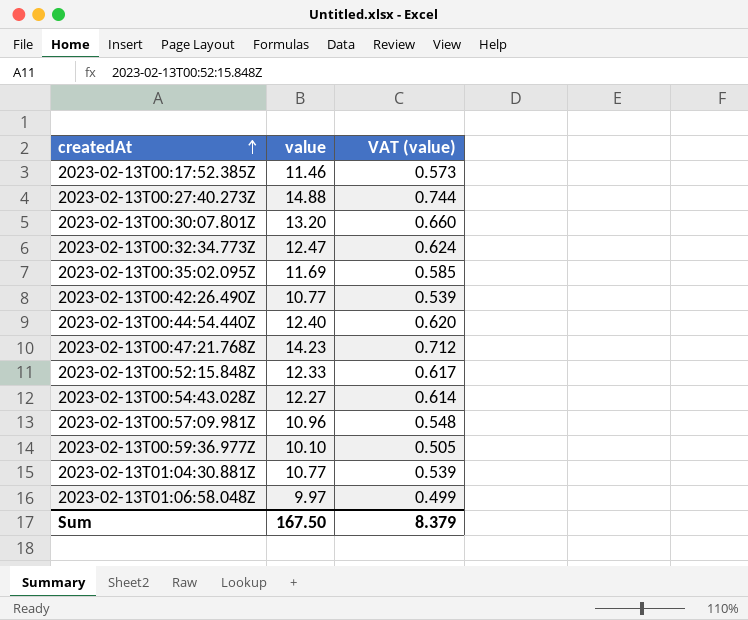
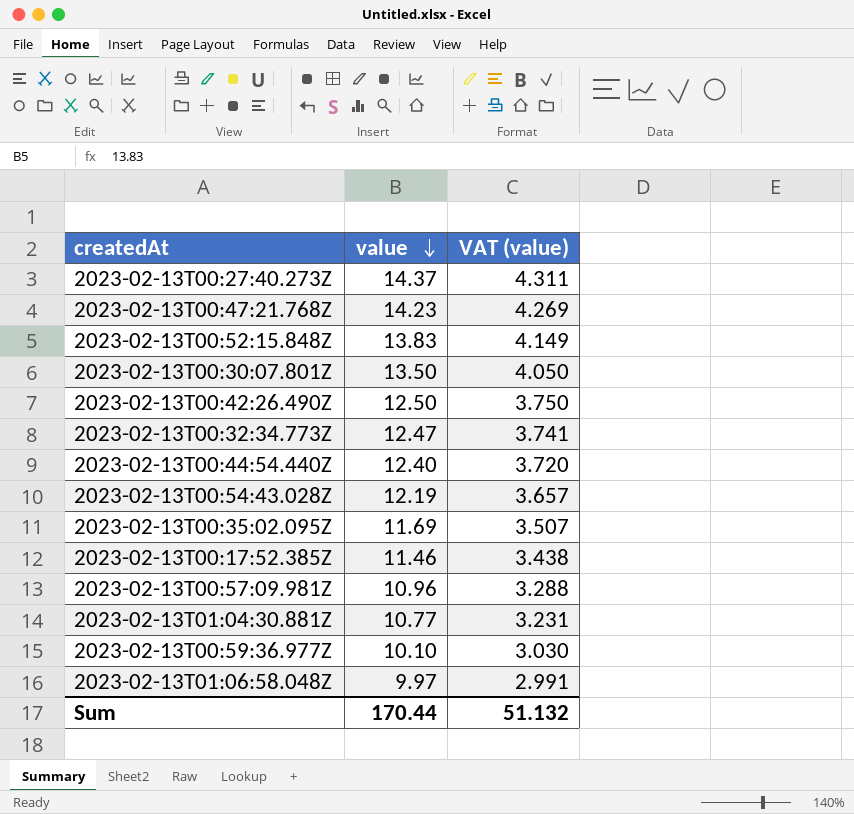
row order: createdAt ascending -> value descending
column VAT (value) | formula: [value] * 0.05 -> [value] * 0.3
2023-02-13T00:27:40.273Z | value: 14.88 -> 14.37
2023-02-13T00:52:15.848Z | value: 12.33 -> 13.83
2023-02-13T00:30:07.801Z | value: 13.20 -> 13.50
2023-02-13T00:42:26.490Z | value: 10.77 -> 12.50
2023-02-13T00:54:43.028Z | value: 12.27 -> 12.19
Sum | value: 167.50 -> 170.44
Sum | VAT (value): 8.379 -> 51.132

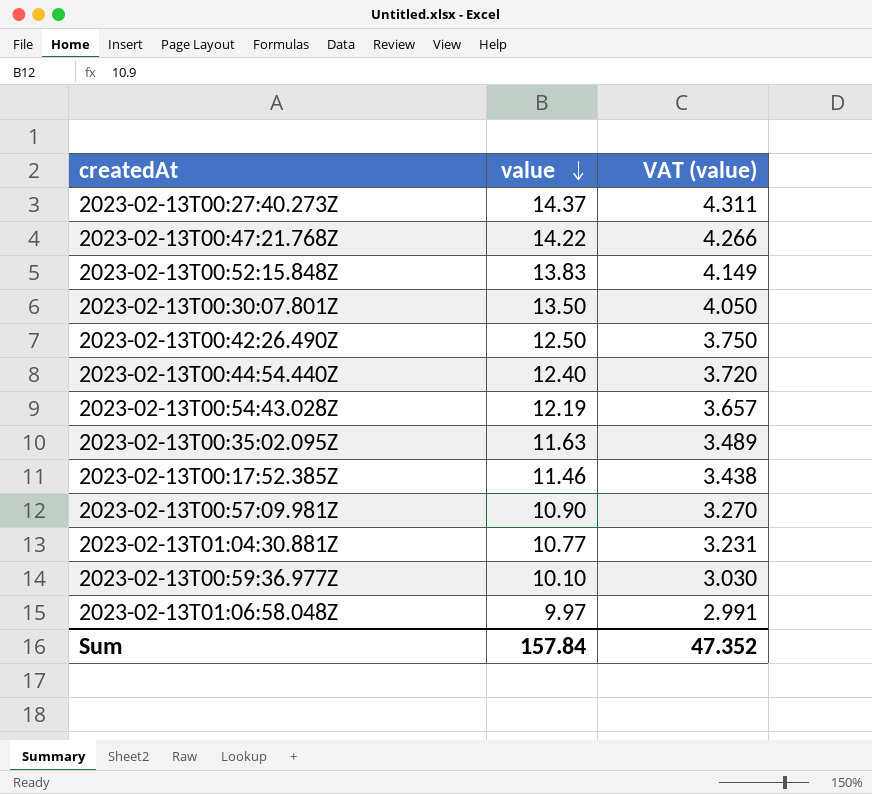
row 2023-02-13T00:32:34.773Z: 12.47 | 3.741 -> none
2023-02-13T00:47:21.768Z | value: 14.23 -> 14.22
2023-02-13T00:47:21.768Z | VAT (value): 4.269 -> 4.266
2023-02-13T00:35:02.095Z | value: 11.69 -> 11.63
2023-02-13T00:35:02.095Z | VAT (value): 3.507 -> 3.489
2023-02-13T00:57:09.981Z | value: 10.96 -> 10.90
2023-02-13T00:57:09.981Z | VAT (value): 3.288 -> 3.270
Sum | value: 170.44 -> 157.84
Sum | VAT (value): 51.132 -> 47.352

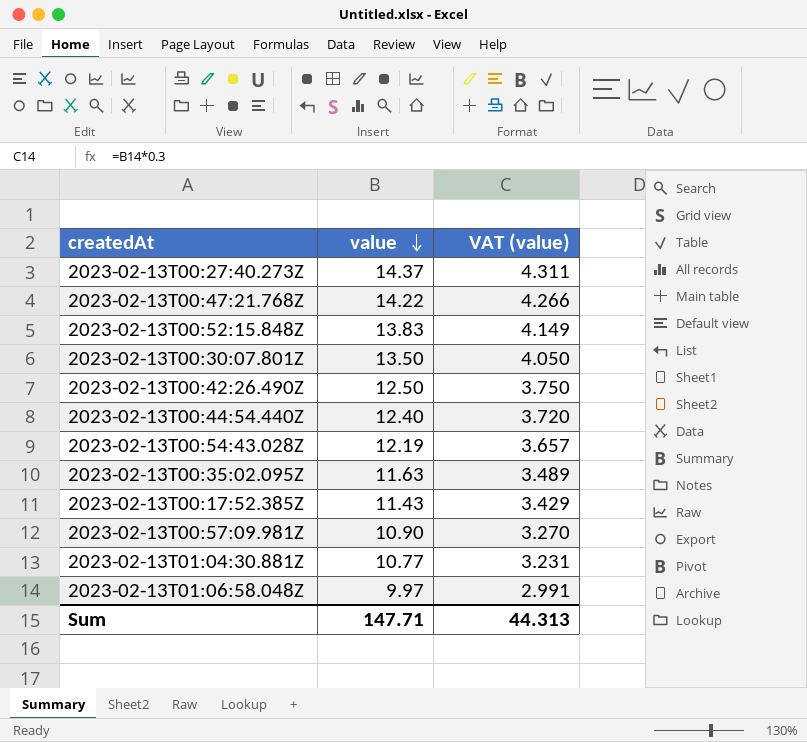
row 2023-02-13T00:59:36.977Z: 10.10 | 3.030 -> none
2023-02-13T00:17:52.385Z | value: 11.46 -> 11.43
2023-02-13T00:17:52.385Z | VAT (value): 3.438 -> 3.429
Sum | value: 157.84 -> 147.71
Sum | VAT (value): 47.352 -> 44.313

